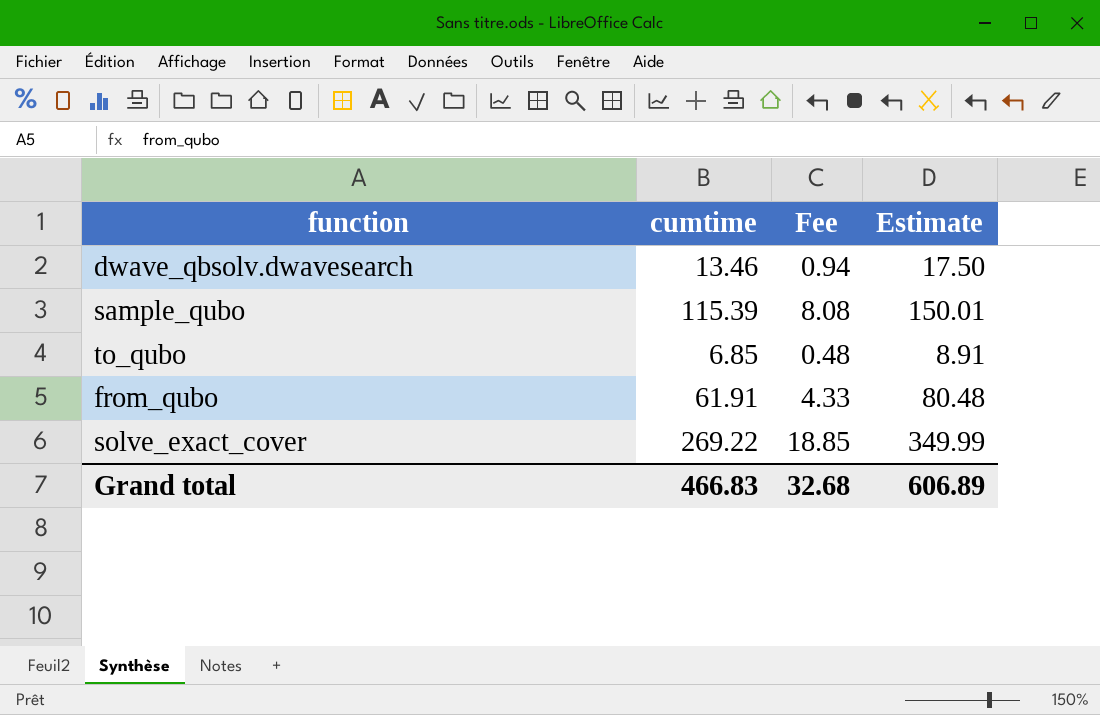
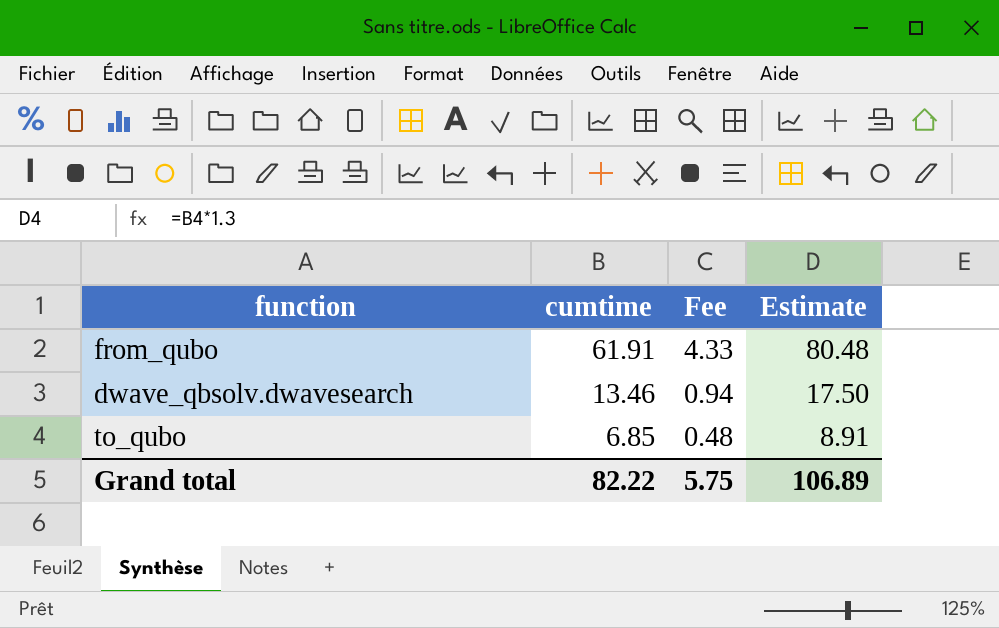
row order: none -> cumtime descending
row sample_qubo: 115.39 | 8.08 | 150.01 -> none
row solve_exact_cover: 269.22 | 18.85 | 349.99 -> none
Grand total | cumtime: 466.83 -> 82.22
Grand total | Fee: 32.68 -> 5.75
Grand total | Estimate: 606.89 -> 106.89

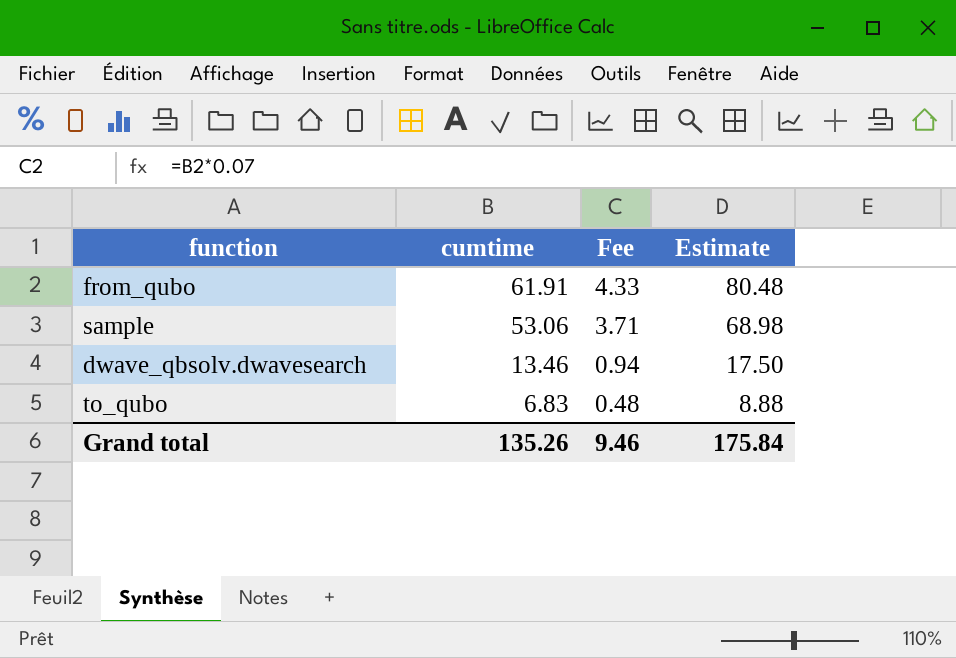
row sample: none -> 53.06 | 3.71 | 68.98
to_qubo | cumtime: 6.85 -> 6.83
to_qubo | Estimate: 8.91 -> 8.88
Grand total | cumtime: 82.22 -> 135.26
Grand total | Fee: 5.75 -> 9.46
Grand total | Estimate: 106.89 -> 175.84

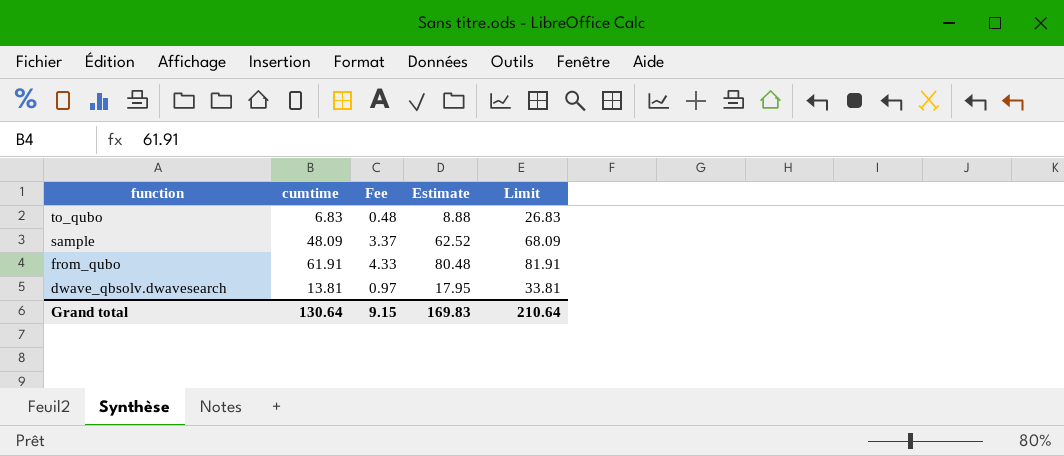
row order: cumtime descending -> function descending
column Limit | formula: none -> [cumtime] + 20
sample | cumtime: 53.06 -> 48.09
sample | Fee: 3.71 -> 3.37
sample | Estimate: 68.98 -> 62.52
dwave_qbsolv.dwavesearch | cumtime: 13.46 -> 13.81
dwave_qbsolv.dwavesearch | Fee: 0.94 -> 0.97
dwave_qbsolv.dwavesearch | Estimate: 17.50 -> 17.95
Grand total | cumtime: 135.26 -> 130.64
Grand total | Fee: 9.46 -> 9.15
Grand total | Estimate: 175.84 -> 169.83

